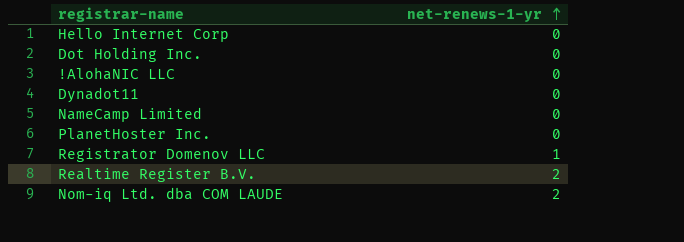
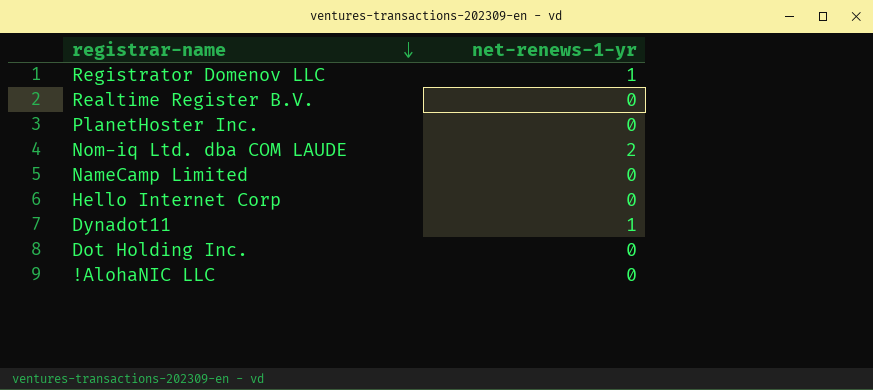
row order: net-renews-1-yr ascending -> registrar-name descending
Realtime Register B.V. | net-renews-1-yr: 2 -> 0
Dynadot11 | net-renews-1-yr: 0 -> 1

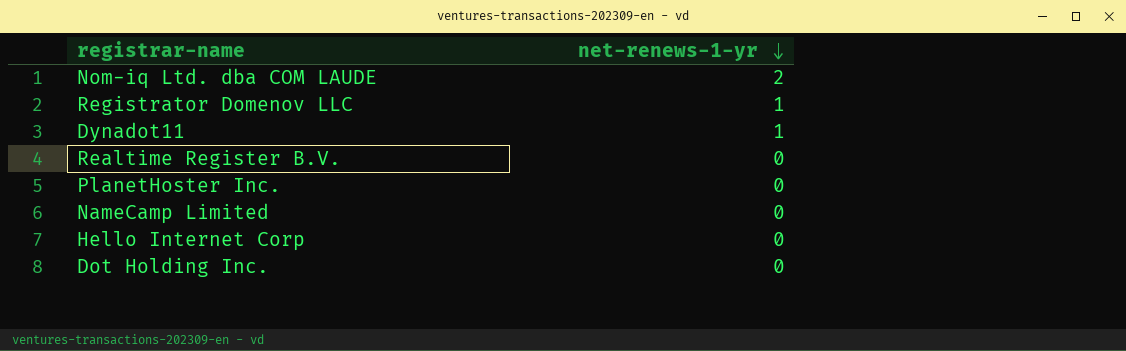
row order: registrar-name descending -> net-renews-1-yr descending
row !AlohaNIC LLC: 0 -> none

